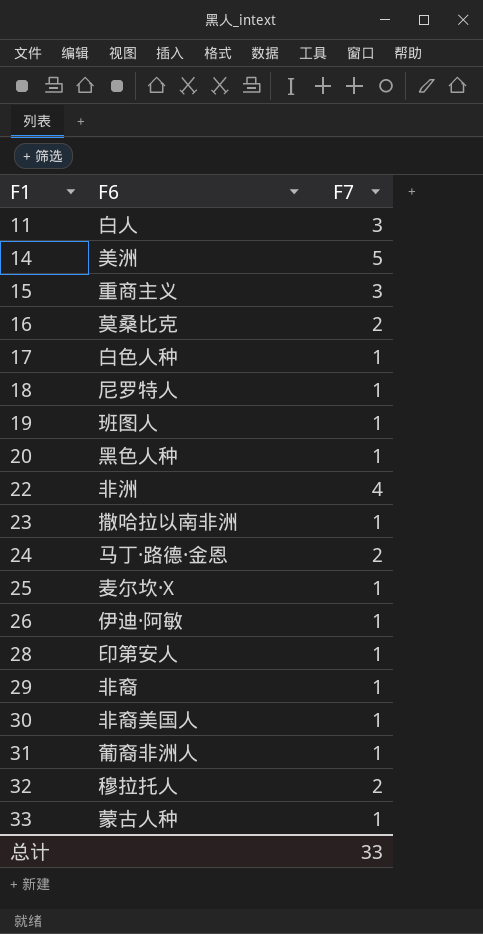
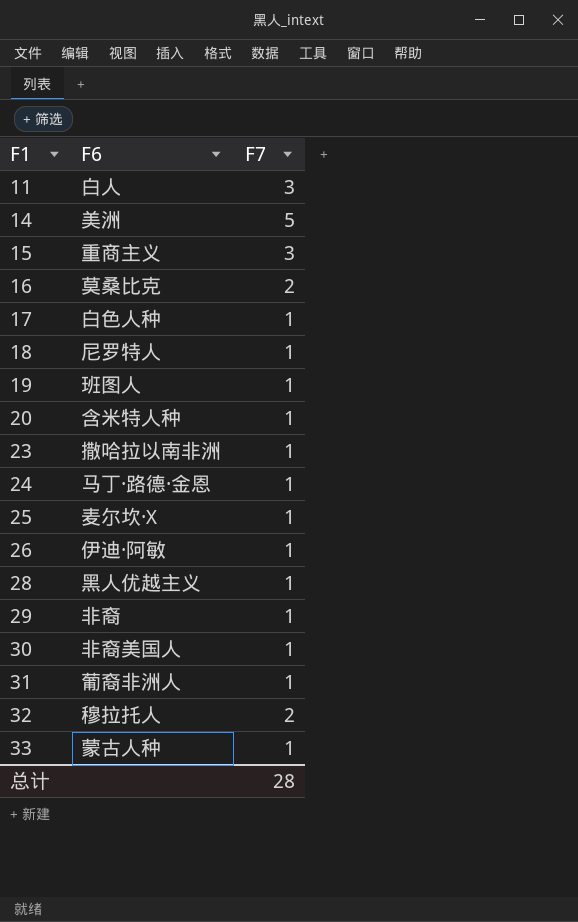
row 22: 非洲 | 4 -> none
20 | F6: 黑色人种 -> 含米特人种
24 | F7: 2 -> 1
28 | F6: 印第安人 -> 黑人优越主义
总计 | F7: 33 -> 28

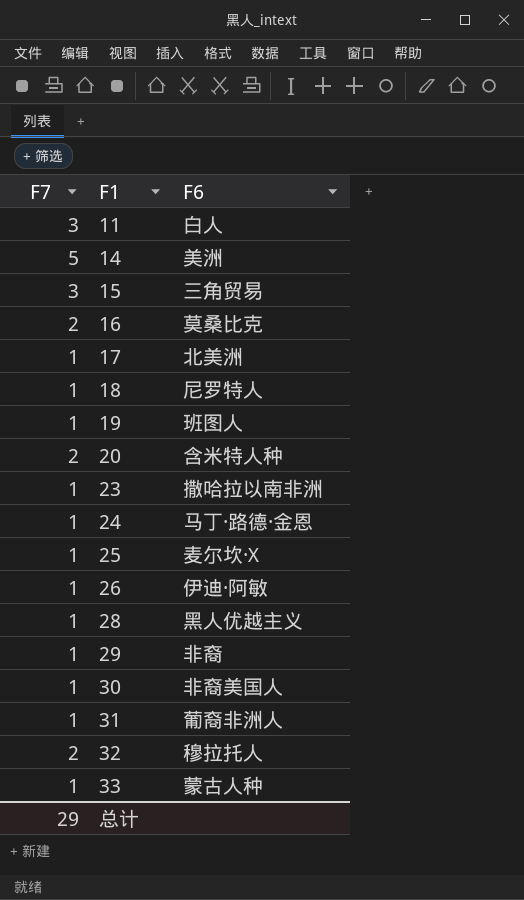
column F7 | position: 3 -> 1
15 | F6: 重商主义 -> 三角贸易
17 | F6: 白色人种 -> 北美洲
20 | F7: 1 -> 2
总计 | F7: 28 -> 29

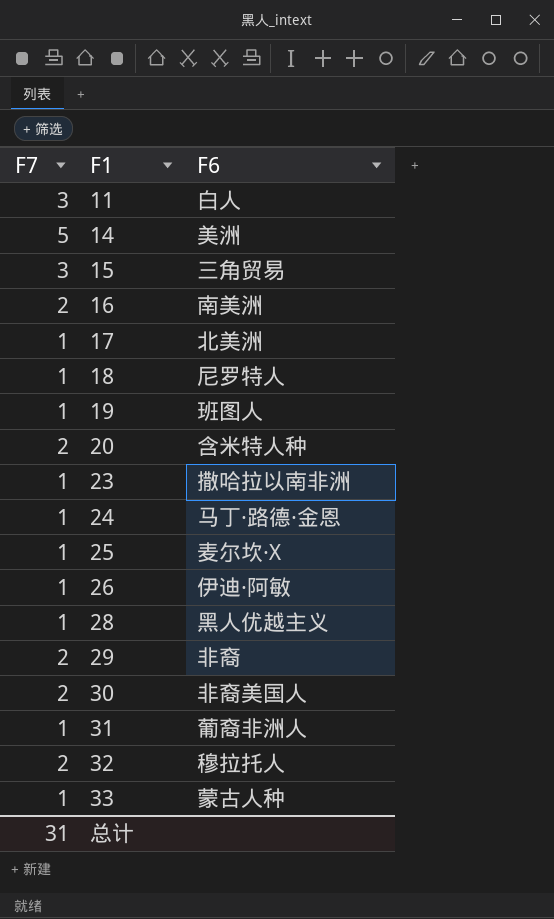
16 | F6: 莫桑比克 -> 南美洲
29 | F7: 1 -> 2
30 | F7: 1 -> 2
总计 | F7: 29 -> 31

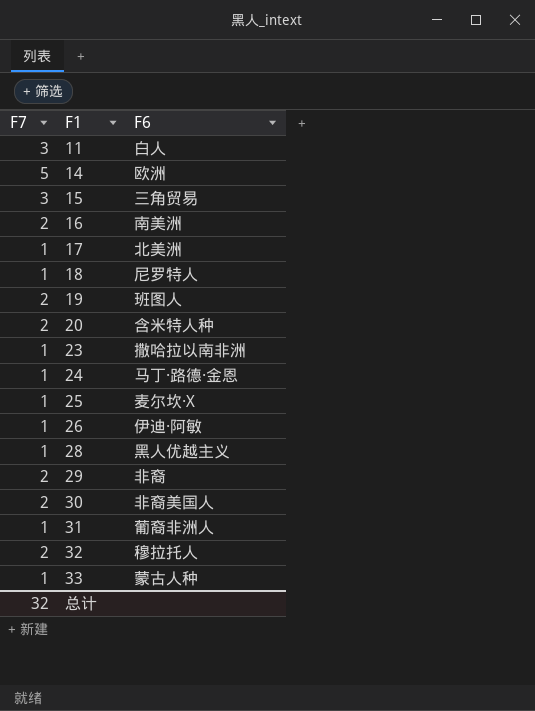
14 | F6: 美洲 -> 欧洲
19 | F7: 1 -> 2
总计 | F7: 31 -> 32

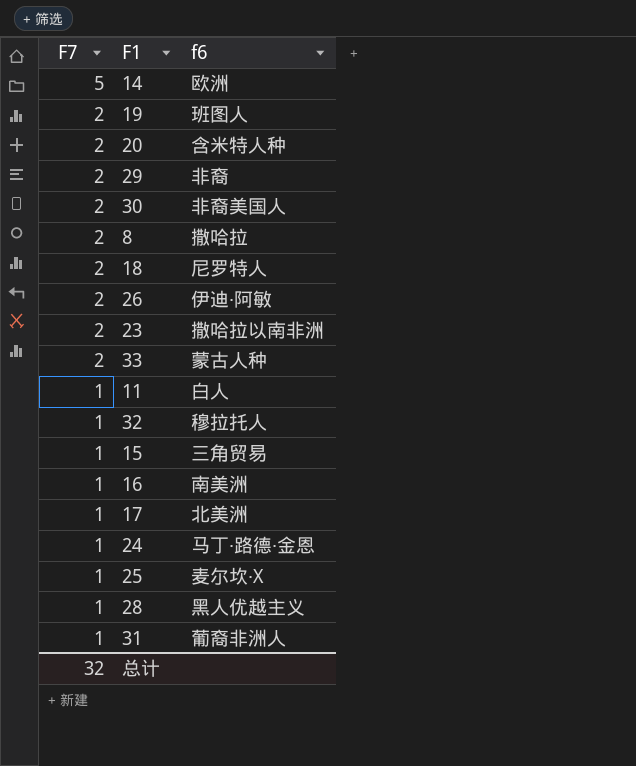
row order: F1 ascending -> F7 descending
column name: F6 -> f6
row 8: none -> 2 | 撒哈拉
18 | F7: 1 -> 2
26 | F7: 1 -> 2
23 | F7: 1 -> 2
33 | F7: 1 -> 2
11 | F7: 3 -> 1
32 | F7: 2 -> 1
15 | F7: 3 -> 1
16 | F7: 2 -> 1

